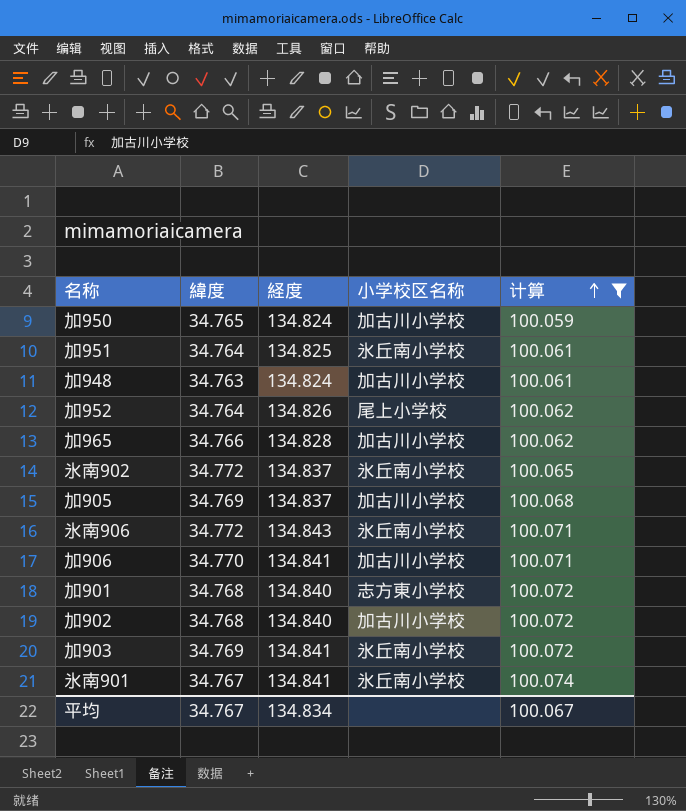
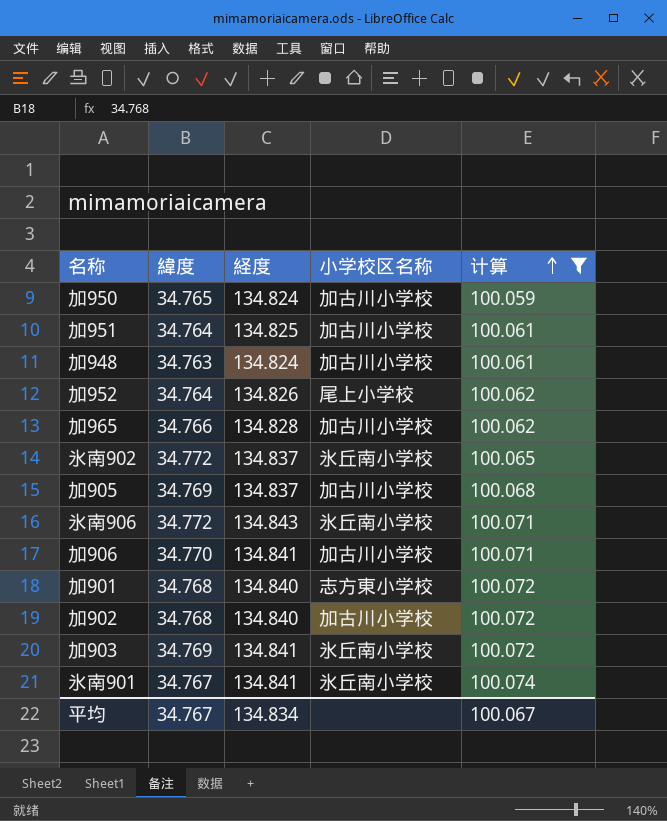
加951 | 小学校区名称: 氷丘南小学校 -> 加古川小学校

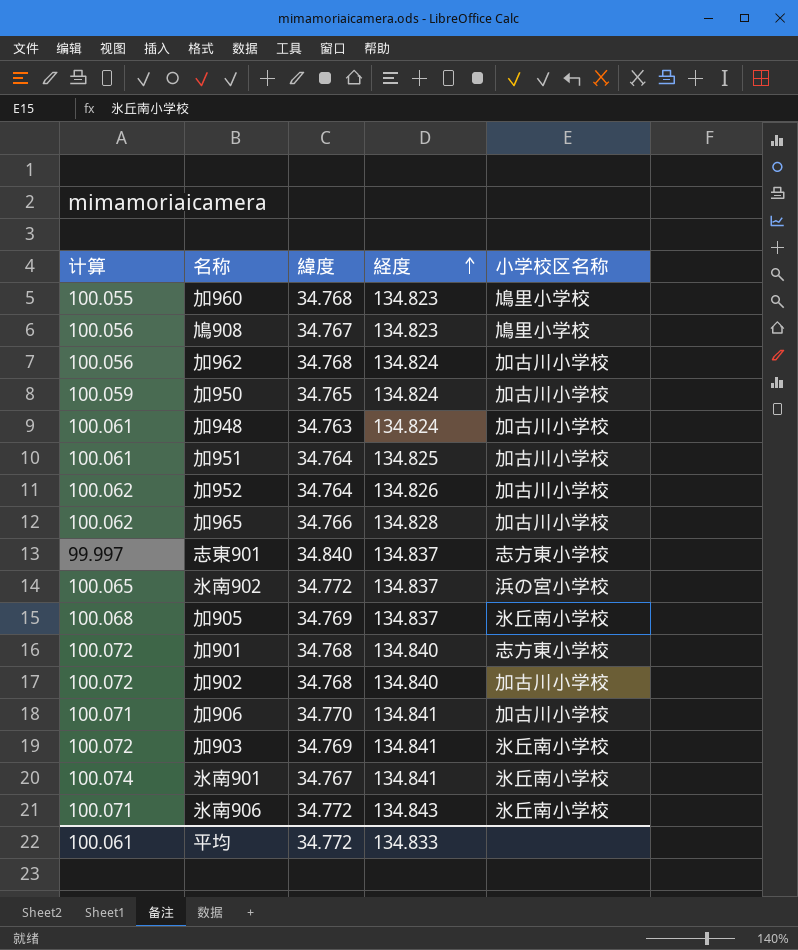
filter: 计算 >= 100.059 -> none
row order: 计算 ascending -> 経度 ascending
column 计算 | position: 5 -> 1
加952 | 小学校区名称: 尾上小学校 -> 加古川小学校
氷南902 | 小学校区名称: 氷丘南小学校 -> 浜の宮小学校
加905 | 小学校区名称: 加古川小学校 -> 氷丘南小学校
平均 | 计算: 100.067 -> 100.061
平均 | 緯度: 34.767 -> 34.772
平均 | 経度: 134.834 -> 134.833

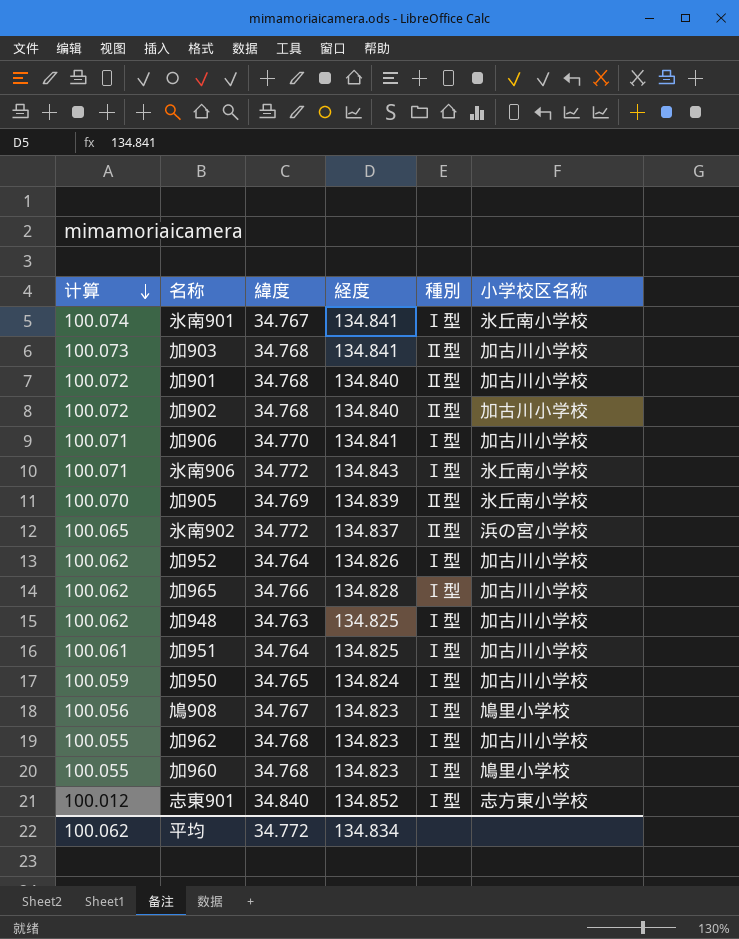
row order: 経度 ascending -> 计算 descending
column 種別 | position: none -> 5
加903 | 计算: 100.072 -> 100.073
加903 | 緯度: 34.769 -> 34.768
加903 | 小学校区名称: 氷丘南小学校 -> 加古川小学校
加901 | 小学校区名称: 志方東小学校 -> 加古川小学校
加905 | 计算: 100.068 -> 100.070
加905 | 経度: 134.837 -> 134.839
加948 | 计算: 100.061 -> 100.062
加948 | 経度: 134.824 -> 134.825
加962 | 计算: 100.056 -> 100.055
加962 | 経度: 134.824 -> 134.823
志東901 | 计算: 99.997 -> 100.012
志東901 | 経度: 134.837 -> 134.852
平均 | 计算: 100.061 -> 100.062
平均 | 経度: 134.833 -> 134.834

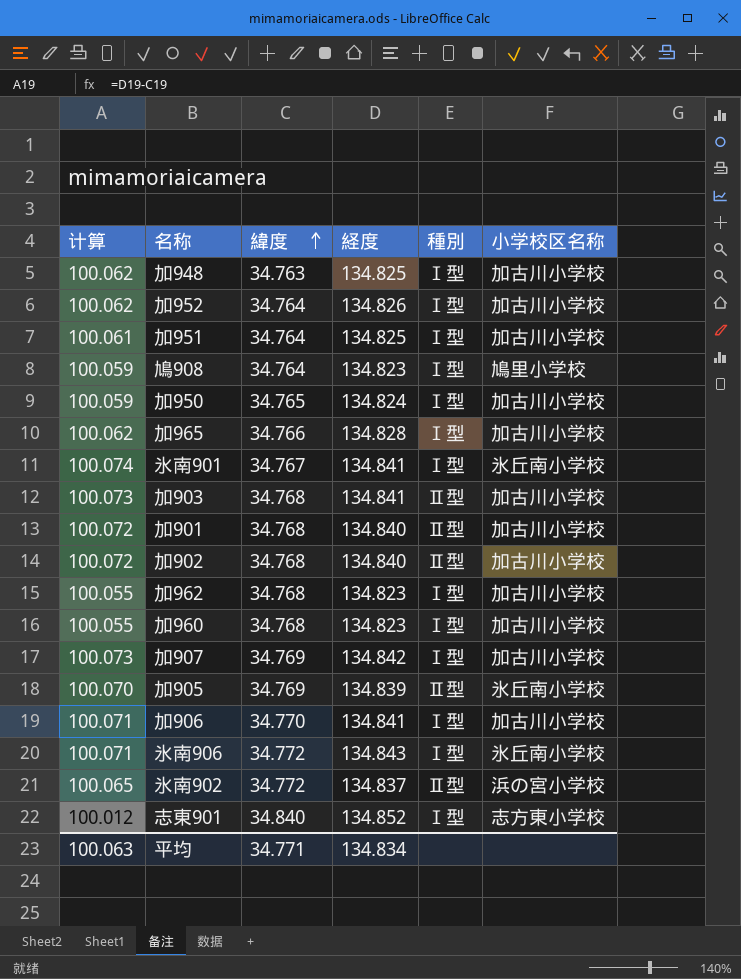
row order: 计算 descending -> 緯度 ascending
鳩908 | 计算: 100.056 -> 100.059
鳩908 | 緯度: 34.767 -> 34.764
加960 | 小学校区名称: 鳩里小学校 -> 加古川小学校
row 加907: none -> 100.073 | 34.769 | 134.842 | Ⅰ型 | 加古川小学校
平均 | 计算: 100.062 -> 100.063
平均 | 緯度: 34.772 -> 34.771

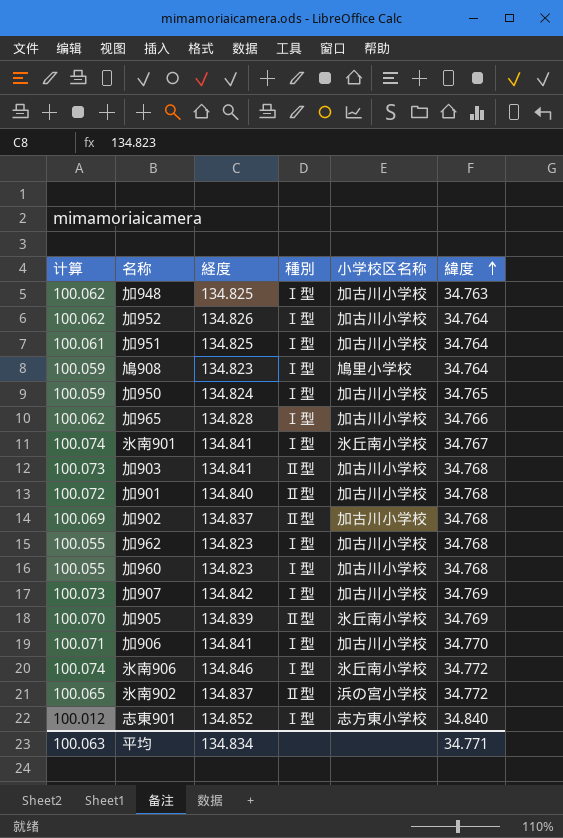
column 緯度 | position: 3 -> 6
加902 | 计算: 100.072 -> 100.069
加902 | 経度: 134.840 -> 134.837
氷南906 | 计算: 100.071 -> 100.074
氷南906 | 経度: 134.843 -> 134.846

